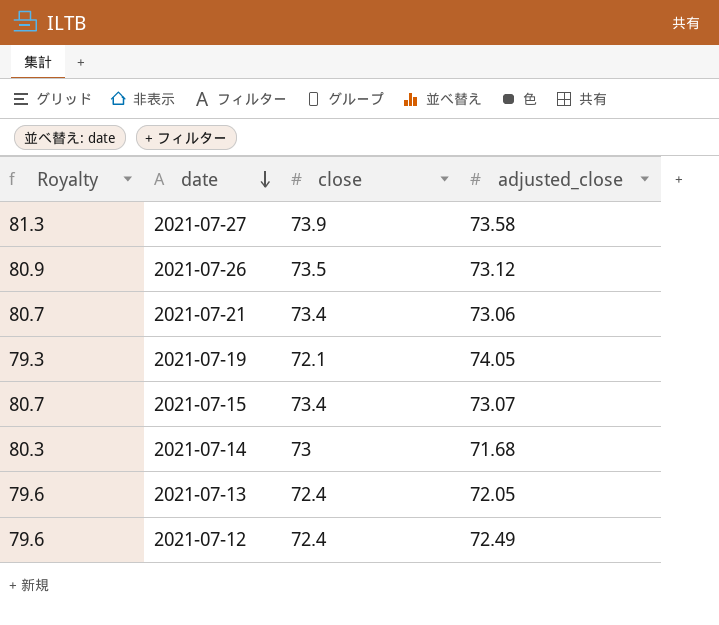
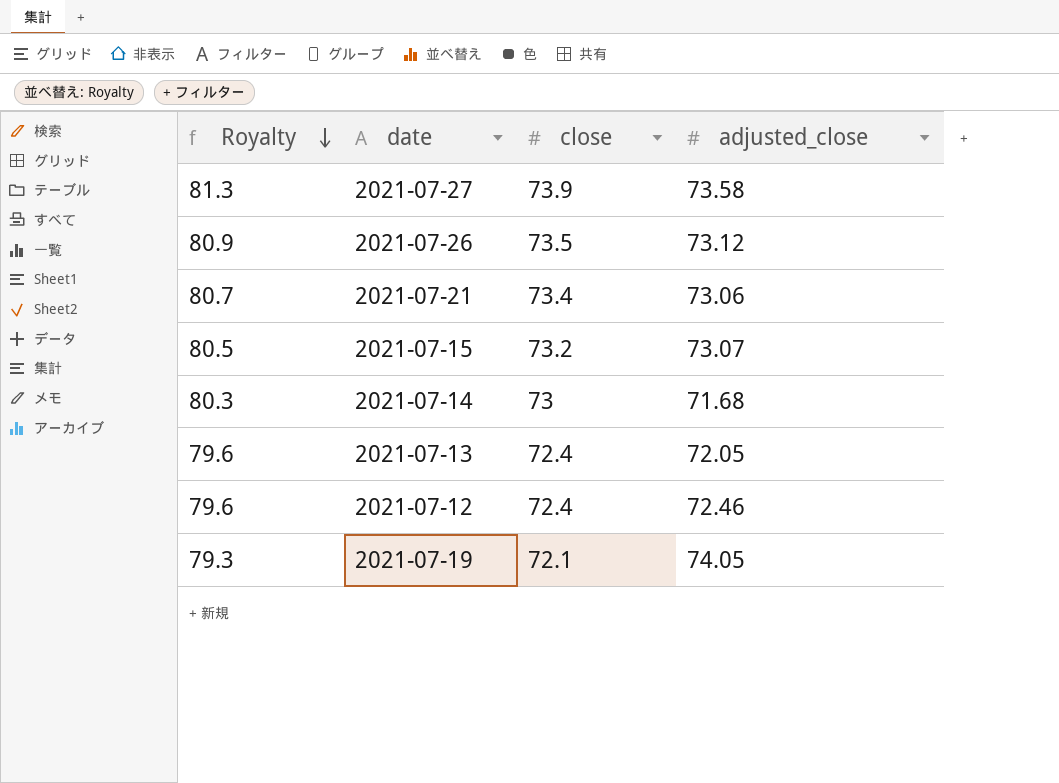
row order: date descending -> Royalty descending
2021-07-15 | Royalty: 80.7 -> 80.5
2021-07-15 | close: 73.4 -> 73.2
2021-07-12 | adjusted_close: 72.49 -> 72.46

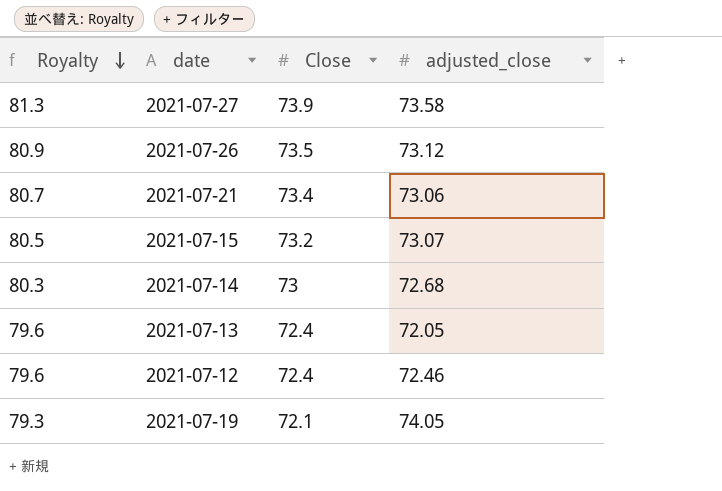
column name: close -> Close
2021-07-14 | adjusted_close: 71.68 -> 72.68

